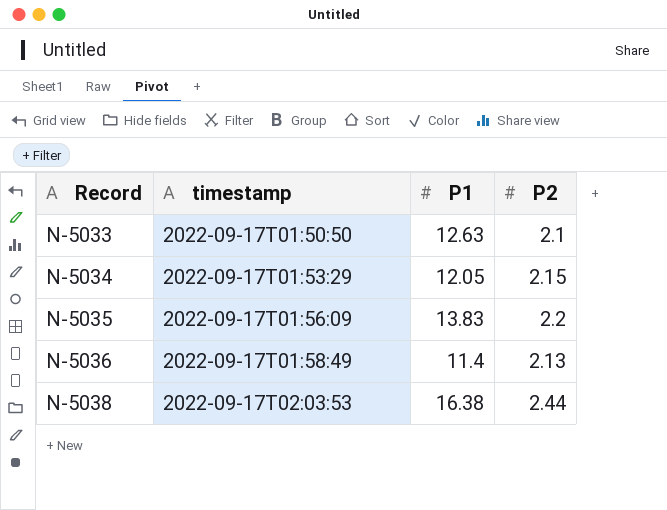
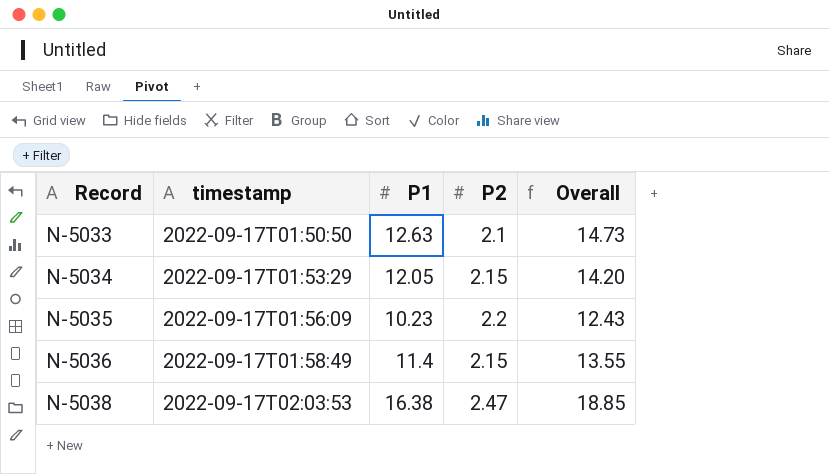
column Overall | formula: none -> [P1] + [P2]
N-5035 | P1: 13.83 -> 10.23
N-5036 | P2: 2.13 -> 2.15
N-5038 | P2: 2.44 -> 2.47

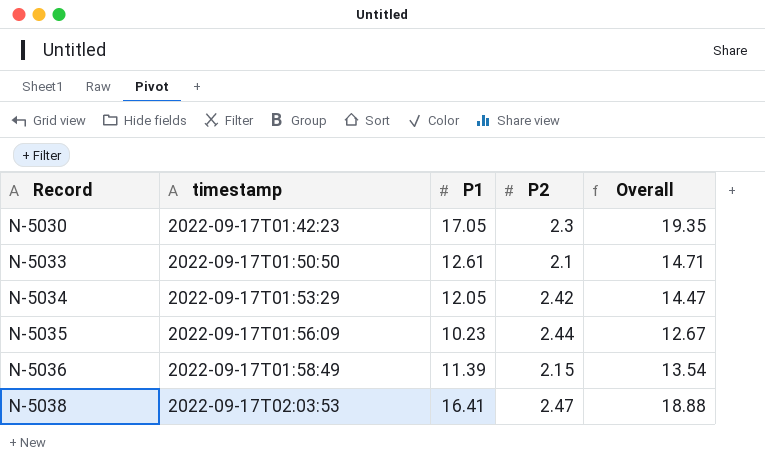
row N-5030: none -> 2022-09-17T01:42:23 | 17.05 | 2.3 | 19.35
N-5033 | P1: 12.63 -> 12.61
N-5033 | Overall: 14.73 -> 14.71
N-5034 | P2: 2.15 -> 2.42
N-5034 | Overall: 14.20 -> 14.47
N-5035 | P2: 2.2 -> 2.44
N-5035 | Overall: 12.43 -> 12.67
N-5036 | P1: 11.4 -> 11.39
N-5036 | Overall: 13.55 -> 13.54
N-5038 | P1: 16.38 -> 16.41
N-5038 | Overall: 18.85 -> 18.88

